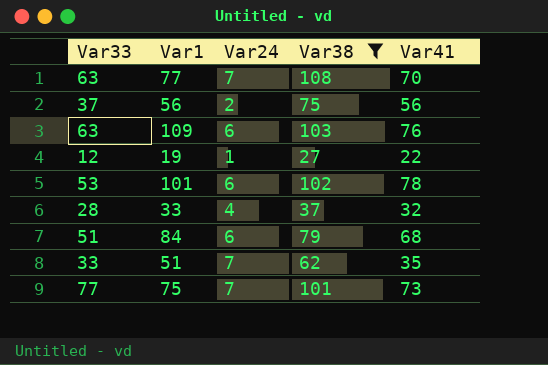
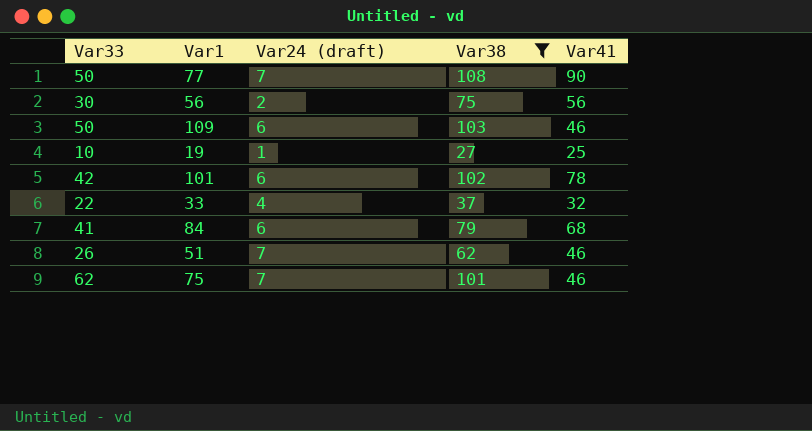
column name: Var24 -> Var24 (draft)
77 | Var33: 63 -> 50
77 | Var41: 70 -> 90
56 | Var33: 37 -> 30
109 | Var33: 63 -> 50
109 | Var41: 76 -> 46
19 | Var33: 12 -> 10
19 | Var41: 22 -> 25
101 | Var33: 53 -> 42
33 | Var33: 28 -> 22
84 | Var33: 51 -> 41
51 | Var33: 33 -> 26
51 | Var41: 35 -> 46
75 | Var33: 77 -> 62
75 | Var41: 73 -> 46

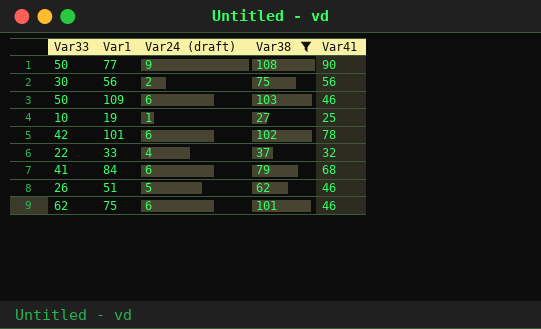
77 | Var24 (draft): 7 -> 9
51 | Var24 (draft): 7 -> 5
75 | Var24 (draft): 7 -> 6

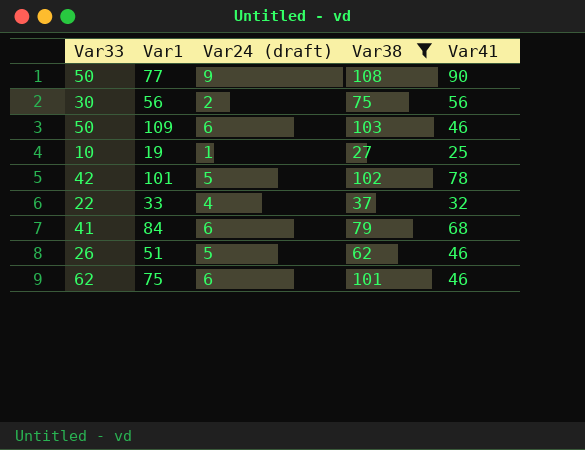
101 | Var24 (draft): 6 -> 5

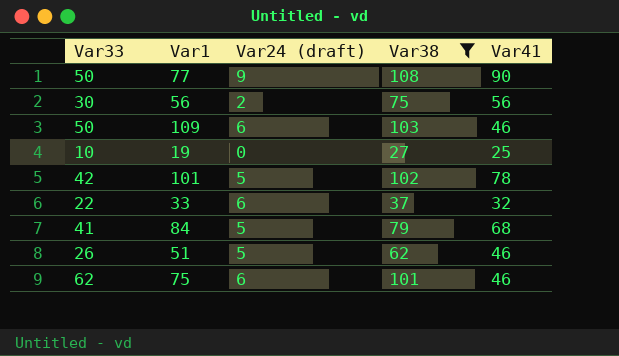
19 | Var24 (draft): 1 -> 0
33 | Var24 (draft): 4 -> 6
84 | Var24 (draft): 6 -> 5

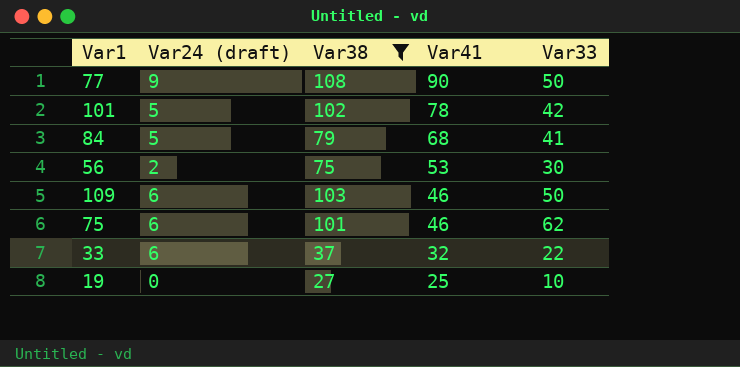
row order: none -> Var41 descending
column Var33 | position: 1 -> 5
row 51: 26 | 5 | 62 | 46 -> none
56 | Var41: 56 -> 53

